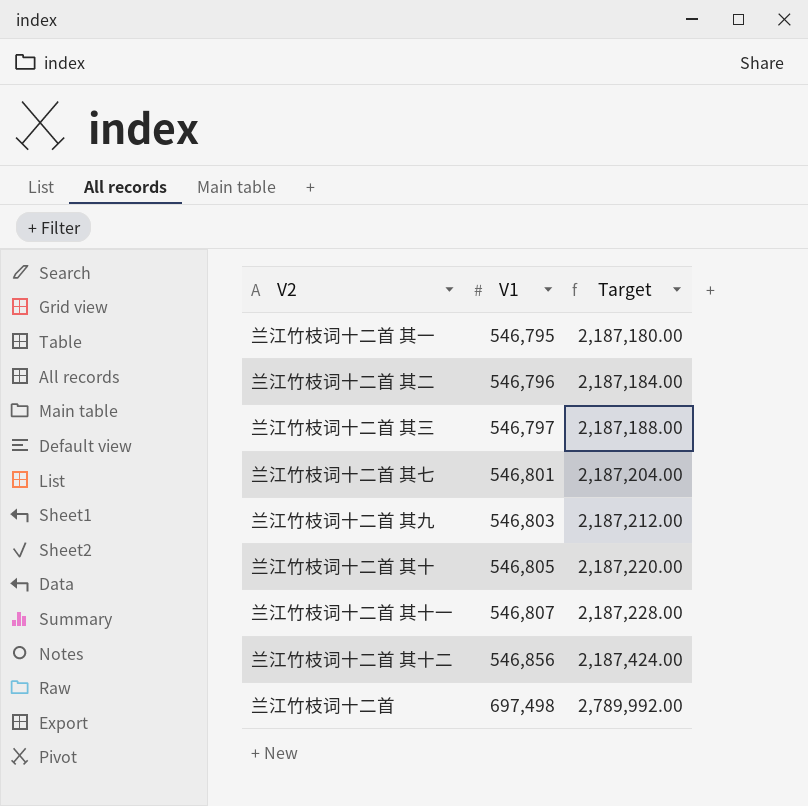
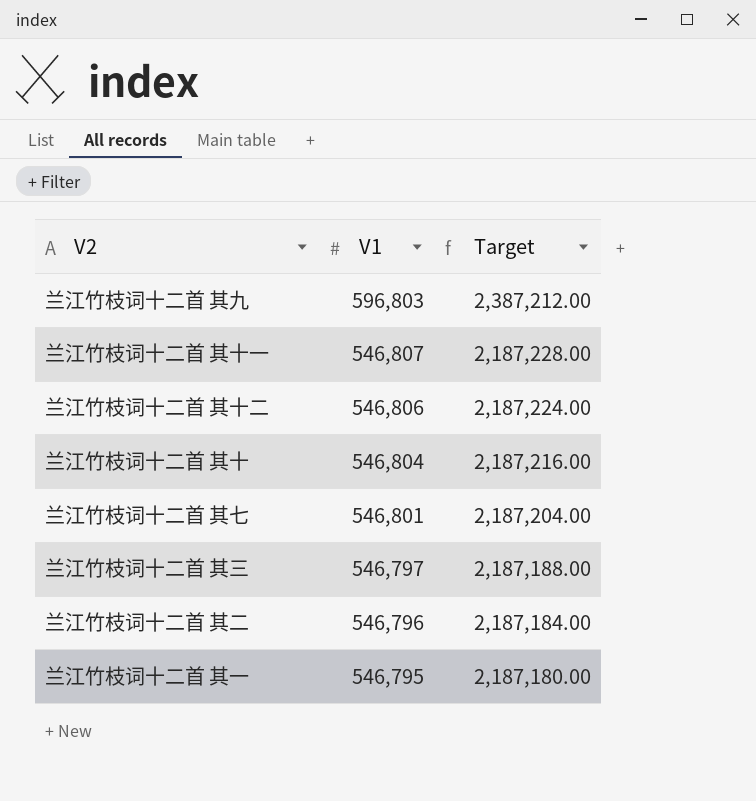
row order: V1 ascending -> V1 descending
row 兰江竹枝词十二首: 697,498 | 2,789,992.00 -> none
兰江竹枝词十二首 其九 | V1: 546,803 -> 596,803
兰江竹枝词十二首 其九 | Target: 2,187,212.00 -> 2,387,212.00
兰江竹枝词十二首 其十二 | V1: 546,856 -> 546,806
兰江竹枝词十二首 其十二 | Target: 2,187,424.00 -> 2,187,224.00
兰江竹枝词十二首 其十 | V1: 546,805 -> 546,804
兰江竹枝词十二首 其十 | Target: 2,187,220.00 -> 2,187,216.00

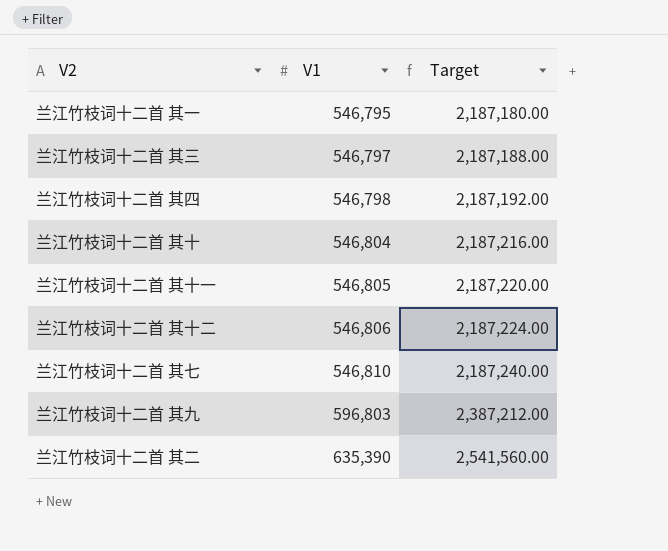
row order: V1 descending -> V1 ascending
row 兰江竹枝词十二首 其四: none -> 546,798 | 2,187,192.00
兰江竹枝词十二首 其十一 | V1: 546,807 -> 546,805
兰江竹枝词十二首 其十一 | Target: 2,187,228.00 -> 2,187,220.00
兰江竹枝词十二首 其七 | V1: 546,801 -> 546,810
兰江竹枝词十二首 其七 | Target: 2,187,204.00 -> 2,187,240.00
兰江竹枝词十二首 其二 | V1: 546,796 -> 635,390
兰江竹枝词十二首 其二 | Target: 2,187,184.00 -> 2,541,560.00

